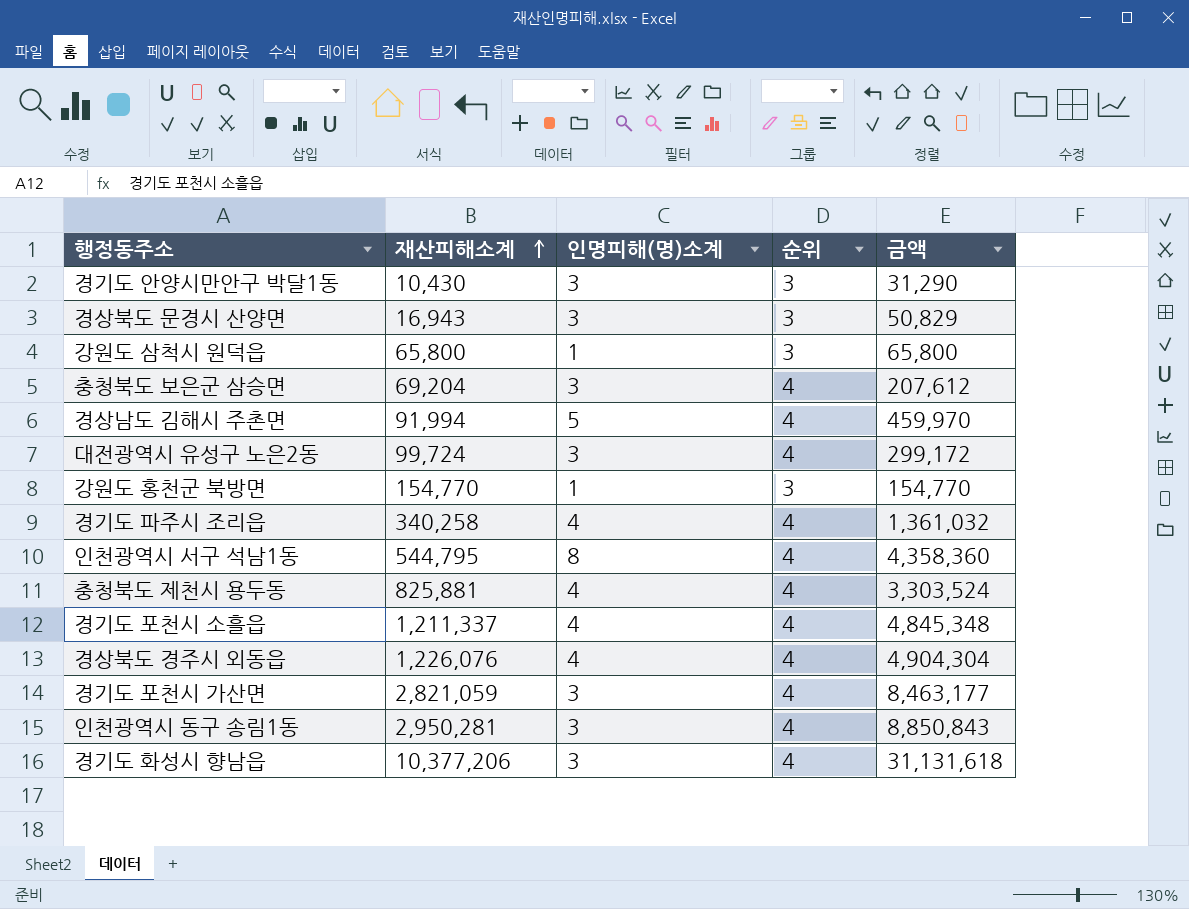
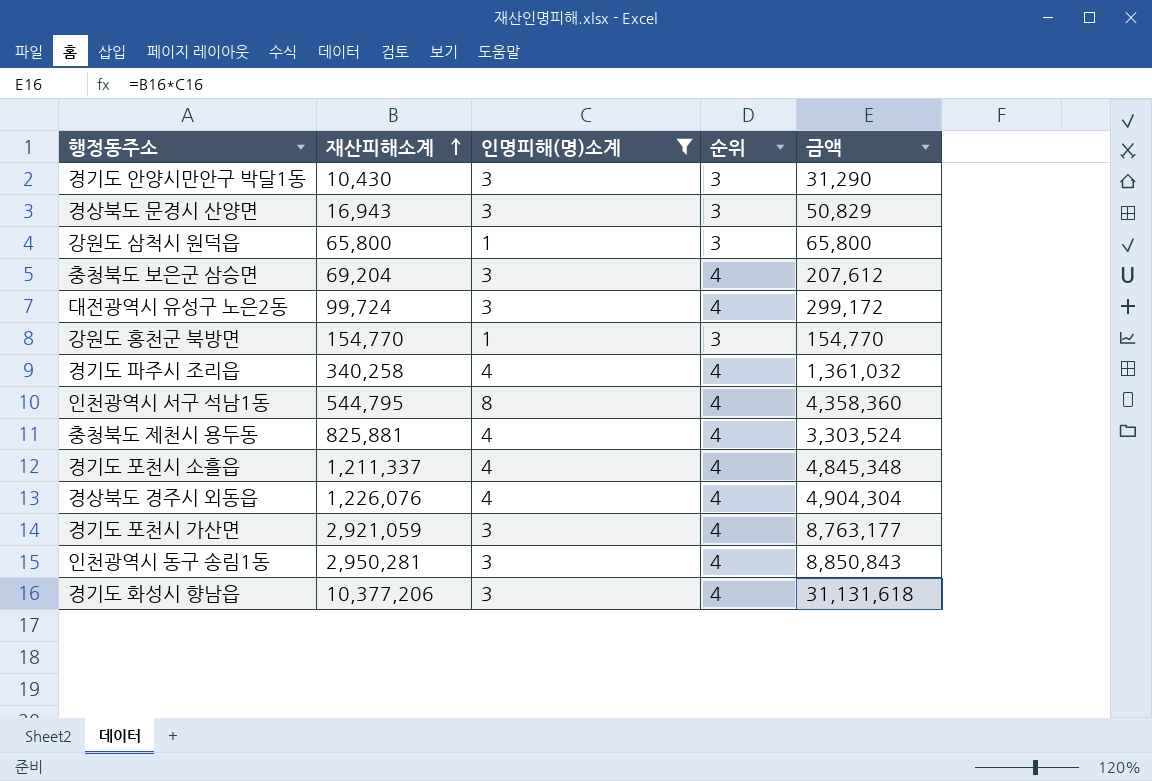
filter: none -> 인명피해(명)소계 != 5
경기도 포천시 가산면 | 재산피해소계: 2,821,059 -> 2,921,059
경기도 포천시 가산면 | 금액: 8,463,177 -> 8,763,177

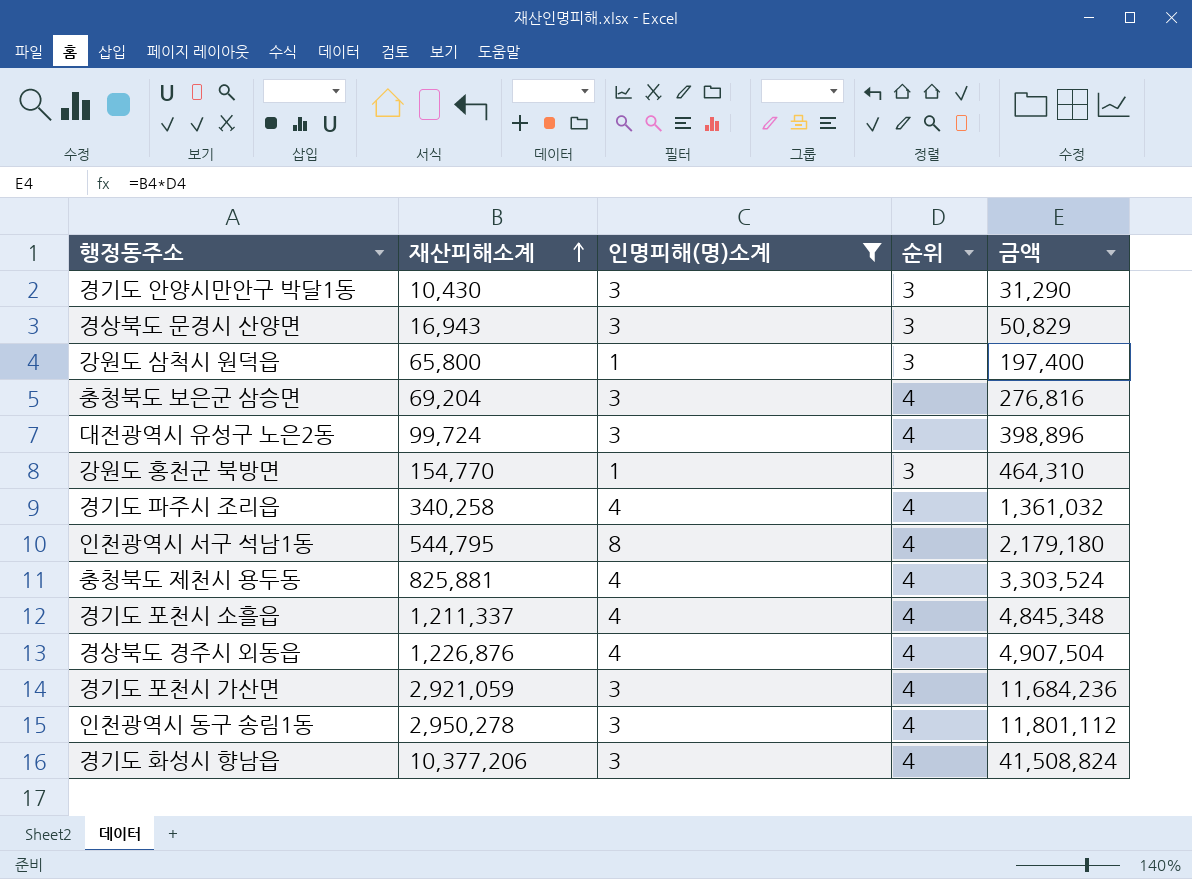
column 금액 | formula: [재산피해소계] * [인명피해(명)소계] -> [재산피해소계] * [순위]
경상북도 경주시 외동읍 | 재산피해소계: 1,226,076 -> 1,226,876
인천광역시 동구 송림1동 | 재산피해소계: 2,950,281 -> 2,950,278

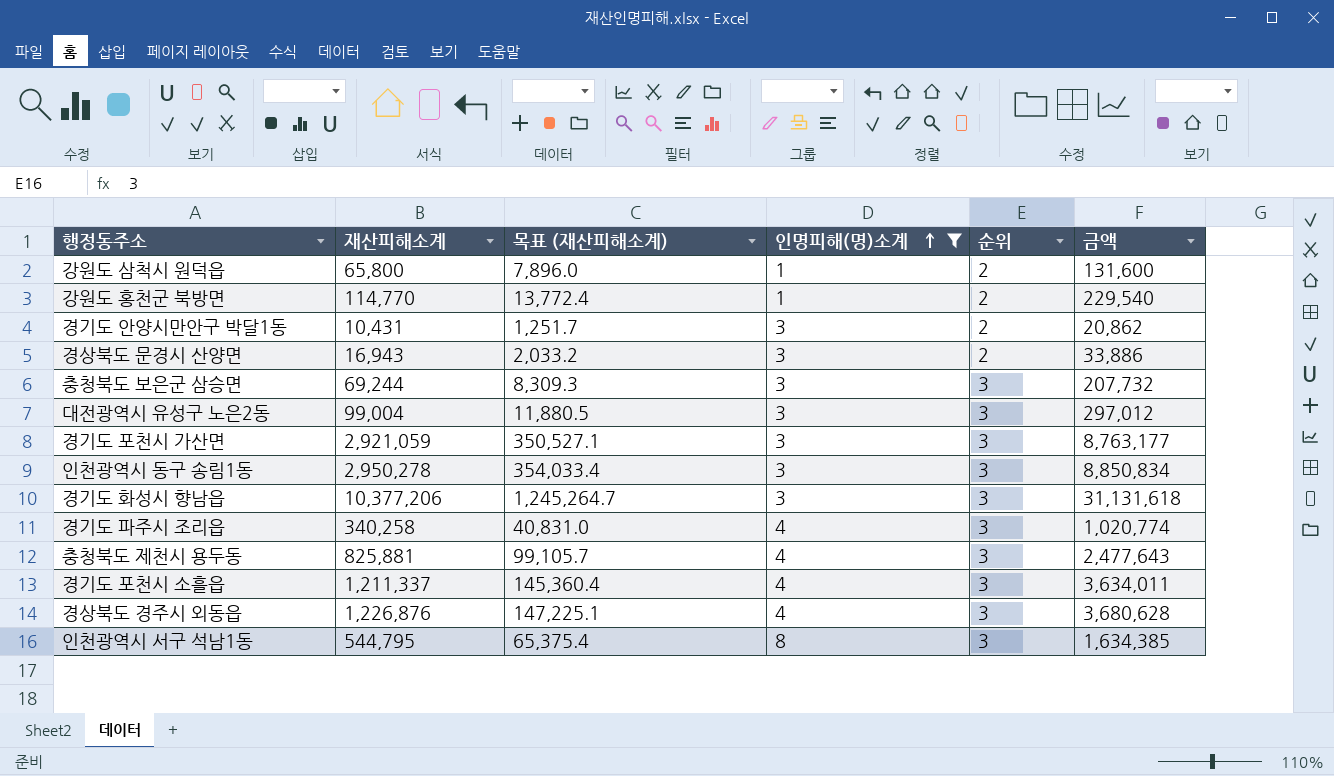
row order: 재산피해소계 ascending -> 인명피해(명)소계 ascending
column 목표 (재산피해소계) | formula: none -> [재산피해소계] * 0.12
강원도 삼척시 원덕읍 | 순위: 3 -> 2
강원도 삼척시 원덕읍 | 금액: 197,400 -> 131,600
강원도 홍천군 북방면 | 재산피해소계: 154,770 -> 114,770
강원도 홍천군 북방면 | 순위: 3 -> 2
강원도 홍천군 북방면 | 금액: 464,310 -> 229,540
경기도 안양시만안구 박달1동 | 재산피해소계: 10,430 -> 10,431
경기도 안양시만안구 박달1동 | 순위: 3 -> 2
경기도 안양시만안구 박달1동 | 금액: 31,290 -> 20,862
경상북도 문경시 산양면 | 순위: 3 -> 2
경상북도 문경시 산양면 | 금액: 50,829 -> 33,886
충청북도 보은군 삼승면 | 재산피해소계: 69,204 -> 69,244
충청북도 보은군 삼승면 | 순위: 4 -> 3
충청북도 보은군 삼승면 | 금액: 276,816 -> 207,732
대전광역시 유성구 노은2동 | 재산피해소계: 99,724 -> 99,004
대전광역시 유성구 노은2동 | 순위: 4 -> 3
대전광역시 유성구 노은2동 | 금액: 398,896 -> 297,012
경기도 포천시 가산면 | 순위: 4 -> 3
경기도 포천시 가산면 | 금액: 11,684,236 -> 8,763,177
인천광역시 동구 송림1동 | 순위: 4 -> 3
인천광역시 동구 송림1동 | 금액: 11,801,112 -> 8,850,834
경기도 화성시 향남읍 | 순위: 4 -> 3
경기도 화성시 향남읍 | 금액: 41,508,824 -> 31,131,618
경기도 파주시 조리읍 | 순위: 4 -> 3
경기도 파주시 조리읍 | 금액: 1,361,032 -> 1,020,774
충청북도 제천시 용두동 | 순위: 4 -> 3
충청북도 제천시 용두동 | 금액: 3,303,524 -> 2,477,643
경기도 포천시 소흘읍 | 순위: 4 -> 3
경기도 포천시 소흘읍 | 금액: 4,845,348 -> 3,634,011
경상북도 경주시 외동읍 | 순위: 4 -> 3
경상북도 경주시 외동읍 | 금액: 4,907,504 -> 3,680,628
인천광역시 서구 석남1동 | 순위: 4 -> 3
인천광역시 서구 석남1동 | 금액: 2,179,180 -> 1,634,385

